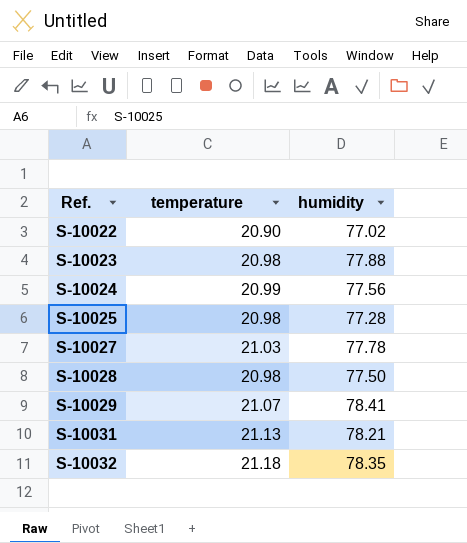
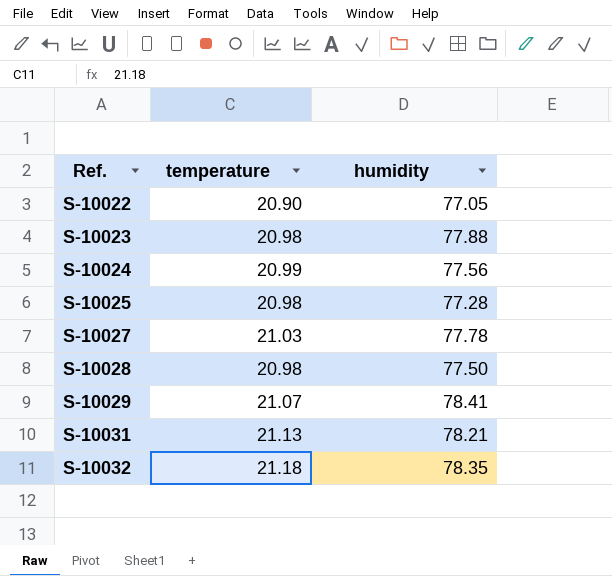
S-10022 | humidity: 77.02 -> 77.05

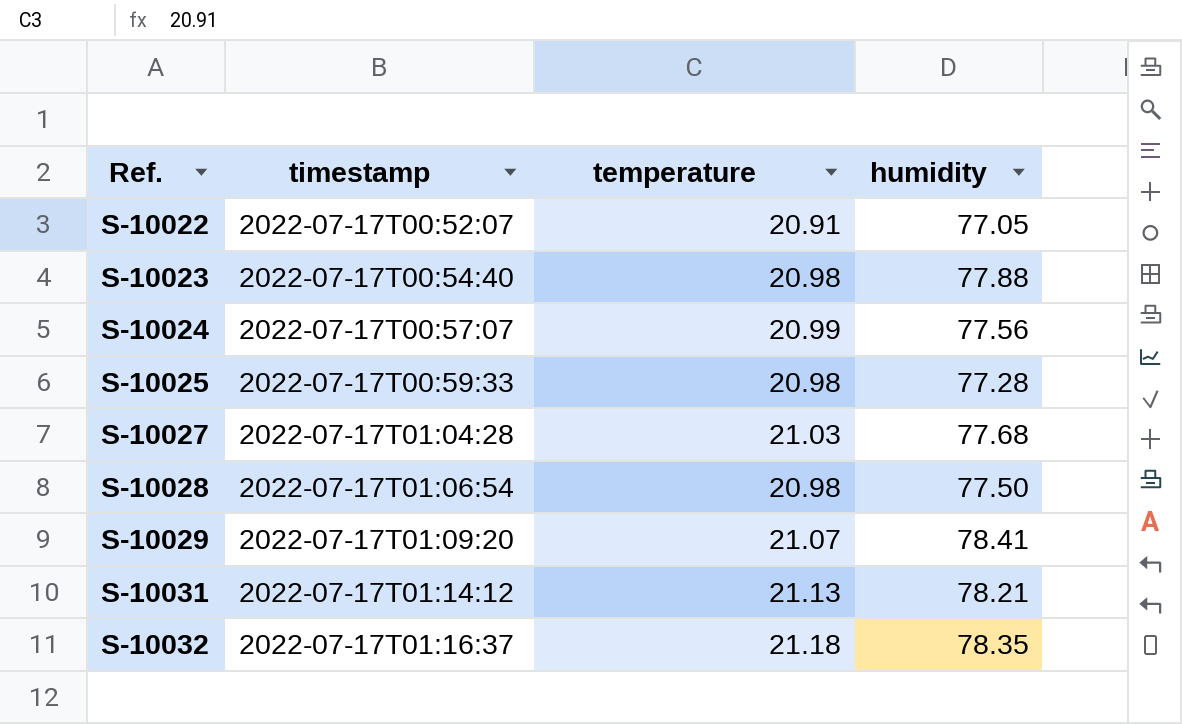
column timestamp | position: none -> 2
S-10022 | temperature: 20.90 -> 20.91
S-10027 | humidity: 77.78 -> 77.68

